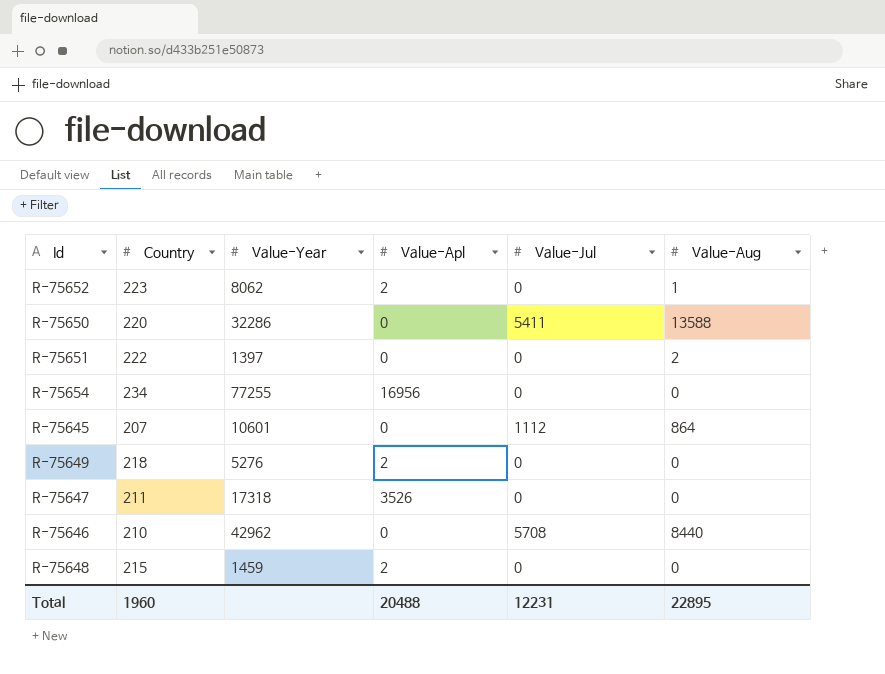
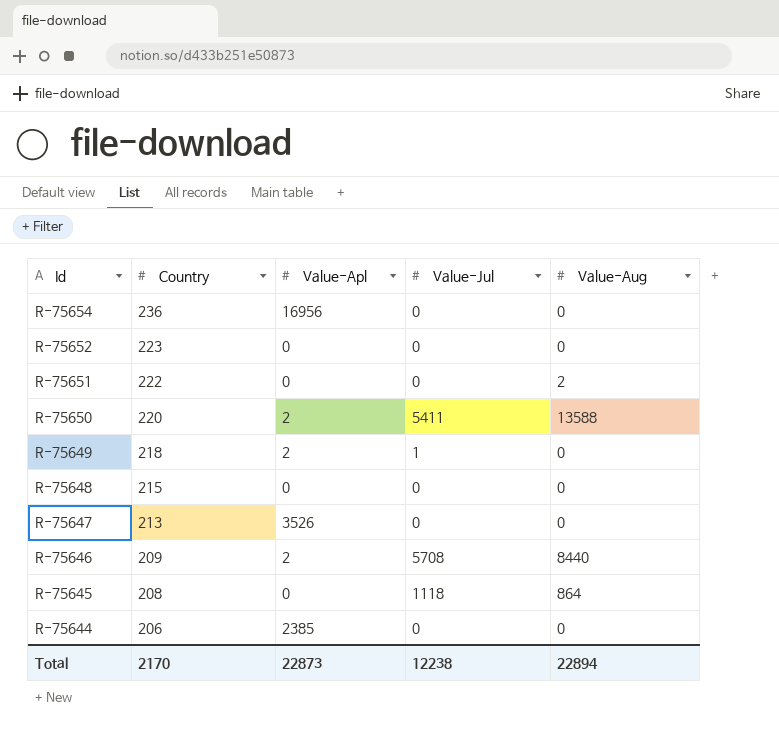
row order: none -> Id descending
column Value-Year | position: 3 -> none
R-75654 | Country: 234 -> 236
R-75652 | Value-Apl: 2 -> 0
R-75652 | Value-Aug: 1 -> 0
R-75650 | Value-Apl: 0 -> 2
R-75649 | Value-Jul: 0 -> 1
R-75648 | Value-Apl: 2 -> 0
R-75647 | Country: 211 -> 213
R-75646 | Country: 210 -> 209
R-75646 | Value-Apl: 0 -> 2
R-75645 | Country: 207 -> 208
R-75645 | Value-Jul: 1112 -> 1118
row R-75644: none -> 206 | 2385 | 0 | 0
Total | Country: 1960 -> 2170
Total | Value-Apl: 20488 -> 22873
Total | Value-Jul: 12231 -> 12238
Total | Value-Aug: 22895 -> 22894

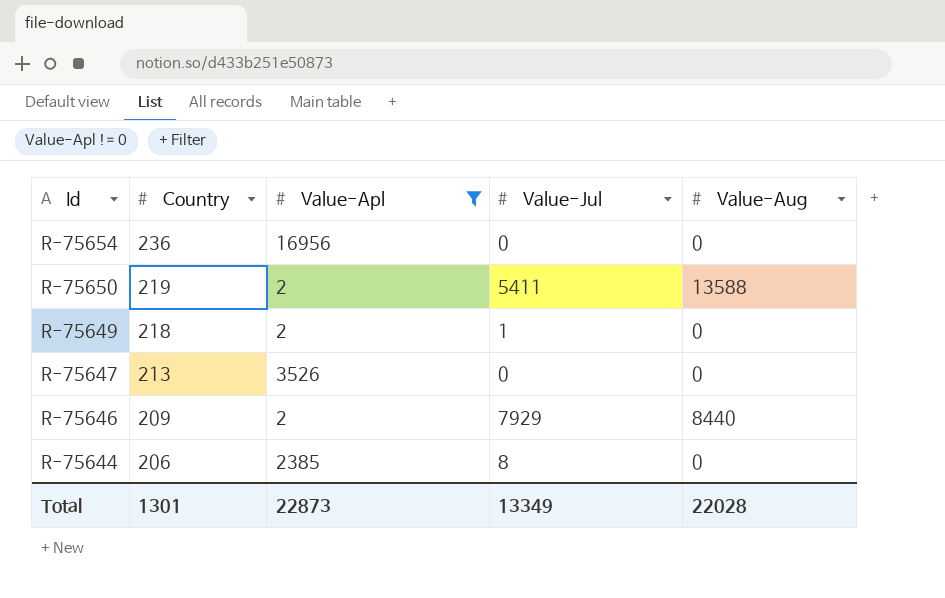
filter: none -> Value-Apl != 0
R-75650 | Country: 220 -> 219
R-75646 | Value-Jul: 5708 -> 7929
R-75644 | Value-Jul: 0 -> 8
Total | Country: 2170 -> 1301
Total | Value-Jul: 12238 -> 13349
Total | Value-Aug: 22894 -> 22028

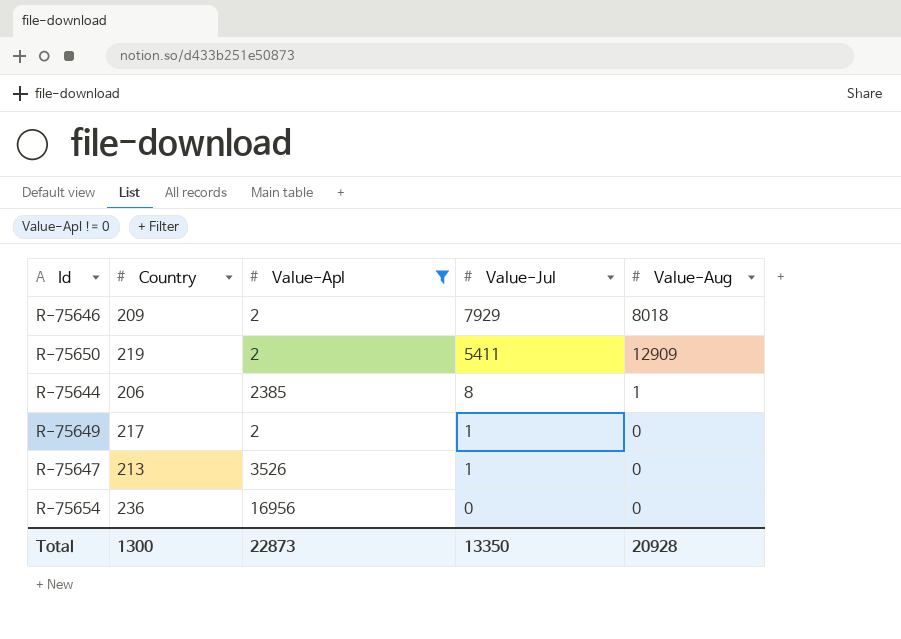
row order: Id descending -> Value-Jul descending
R-75646 | Value-Aug: 8440 -> 8018
R-75650 | Value-Aug: 13588 -> 12909
R-75644 | Value-Aug: 0 -> 1
R-75649 | Country: 218 -> 217
R-75647 | Value-Jul: 0 -> 1
Total | Country: 1301 -> 1300
Total | Value-Jul: 13349 -> 13350
Total | Value-Aug: 22028 -> 20928

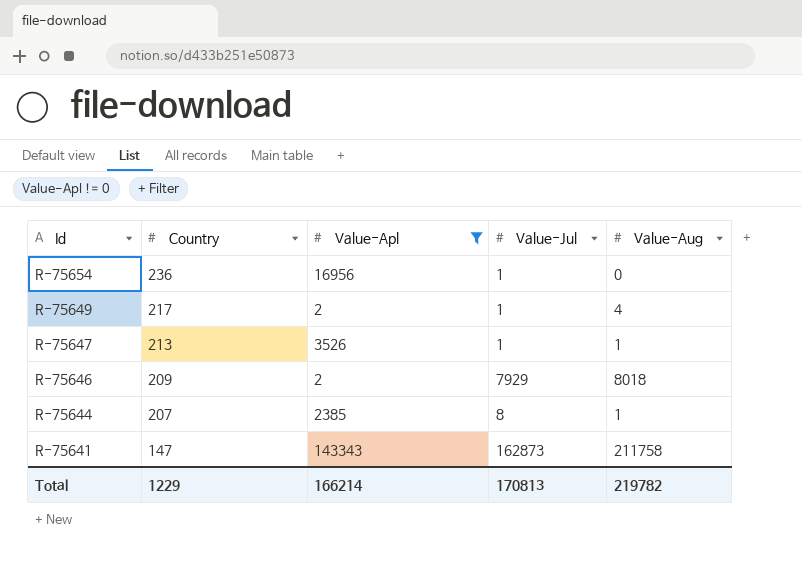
row order: Value-Jul descending -> Id descending
row R-75650: 219 | 2 | 5411 | 12909 -> none
R-75654 | Value-Jul: 0 -> 1
R-75649 | Value-Aug: 0 -> 4
R-75647 | Value-Aug: 0 -> 1
R-75644 | Country: 206 -> 207
row R-75641: none -> 147 | 143343 | 162873 | 211758
Total | Country: 1300 -> 1229
Total | Value-Apl: 22873 -> 166214
Total | Value-Jul: 13350 -> 170813
Total | Value-Aug: 20928 -> 219782

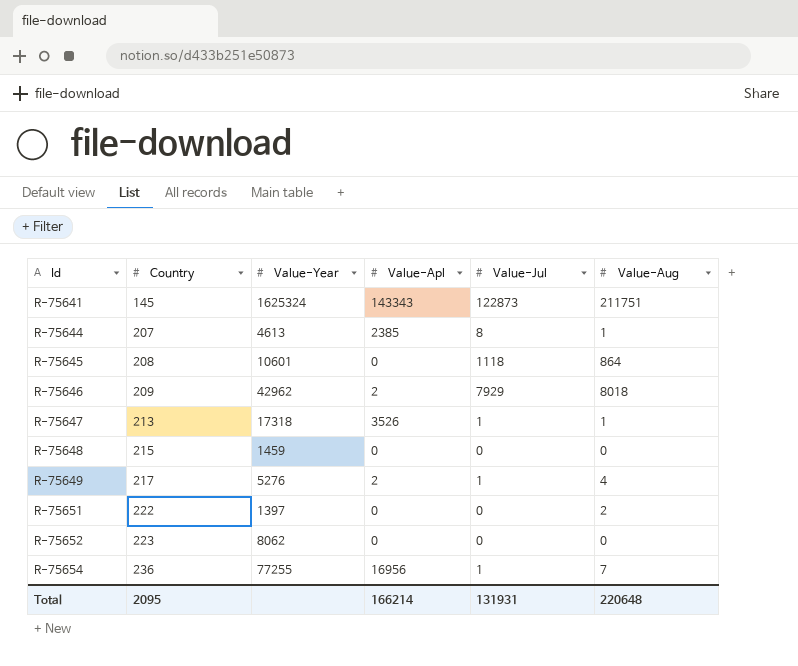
filter: Value-Apl != 0 -> none
row order: Id descending -> Id ascending
column Value-Year | position: none -> 3
R-75641 | Country: 147 -> 145
R-75641 | Value-Jul: 162873 -> 122873
R-75641 | Value-Aug: 211758 -> 211751
R-75654 | Value-Aug: 0 -> 7
Total | Country: 1229 -> 2095
Total | Value-Jul: 170813 -> 131931
Total | Value-Aug: 219782 -> 220648

